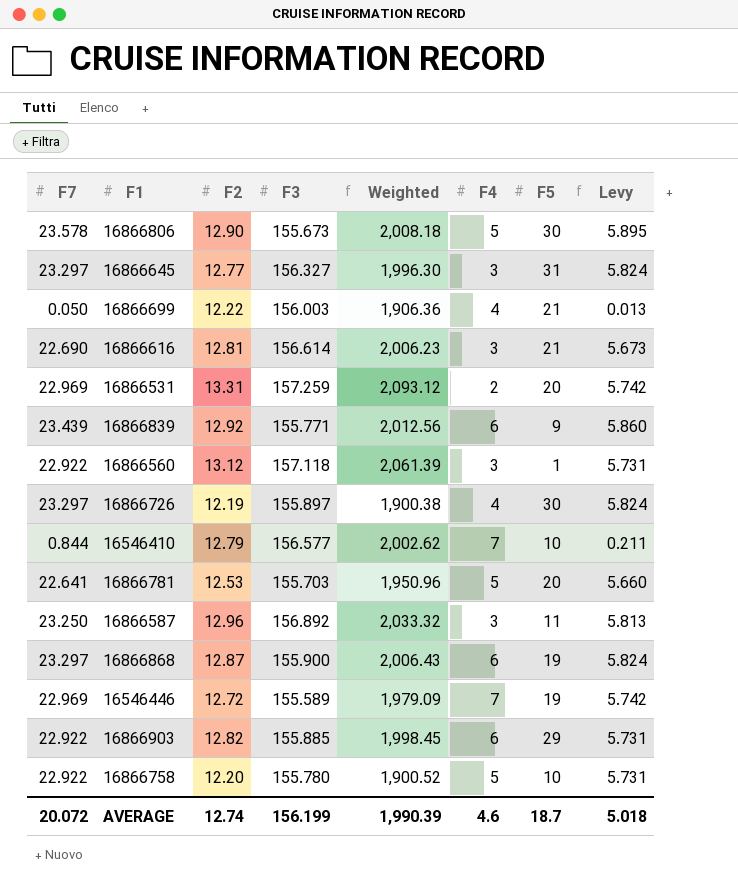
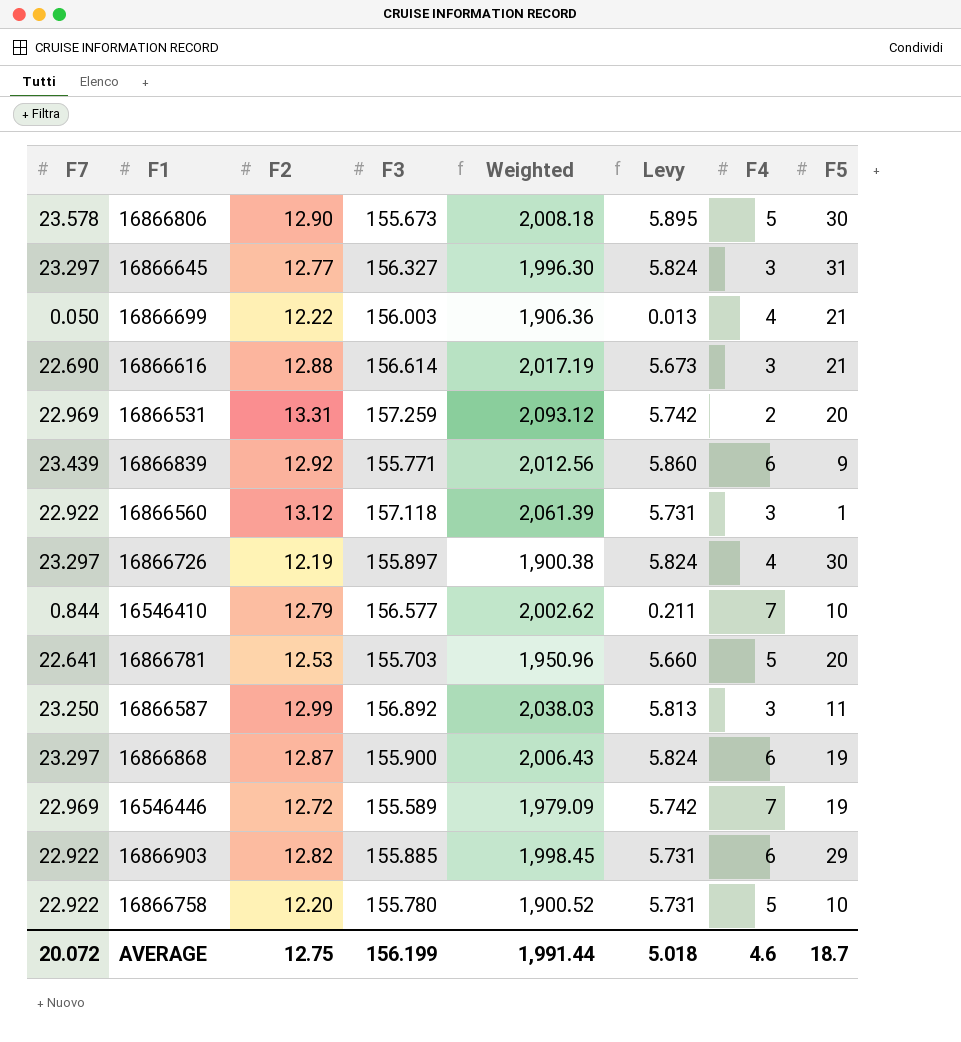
column Levy | position: 8 -> 6
16866616 | F2: 12.81 -> 12.88
16866616 | Weighted: 2,006.23 -> 2,017.19
16866587 | F2: 12.96 -> 12.99
16866587 | Weighted: 2,033.32 -> 2,038.03
AVERAGE | F2: 12.74 -> 12.75
AVERAGE | Weighted: 1,990.39 -> 1,991.44

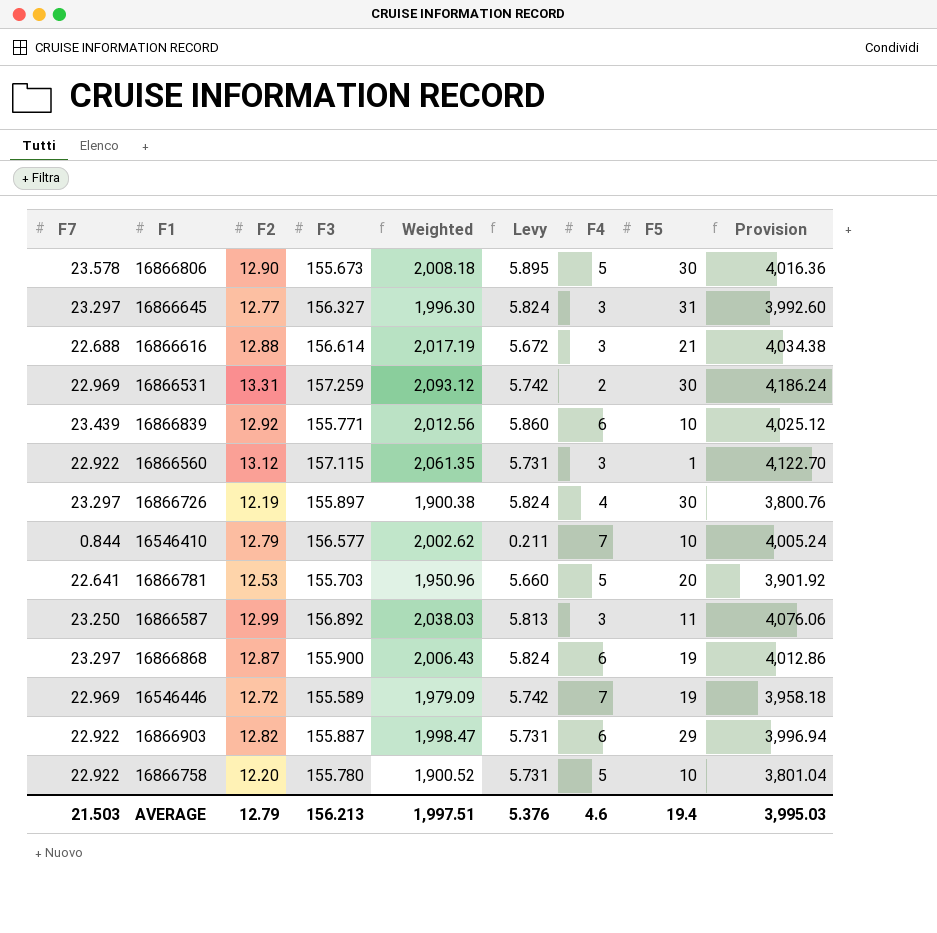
column Provision | formula: none -> [Weighted] * 2
row 16866699: 0.050 | 12.22 | 156.003 | 1,906.36 | 0.013 | 4 | 21 -> none
16866616 | F7: 22.690 -> 22.688
16866616 | Levy: 5.673 -> 5.672
16866531 | F5: 20 -> 30
16866839 | F5: 9 -> 10
16866560 | F3: 157.118 -> 157.115
16866560 | Weighted: 2,061.39 -> 2,061.35
16866903 | F3: 155.885 -> 155.887
16866903 | Weighted: 1,998.45 -> 1,998.47
AVERAGE | F7: 20.072 -> 21.503
AVERAGE | F2: 12.75 -> 12.79
AVERAGE | F3: 156.199 -> 156.213
AVERAGE | Weighted: 1,991.44 -> 1,997.51
AVERAGE | Levy: 5.018 -> 5.376
AVERAGE | F5: 18.7 -> 19.4

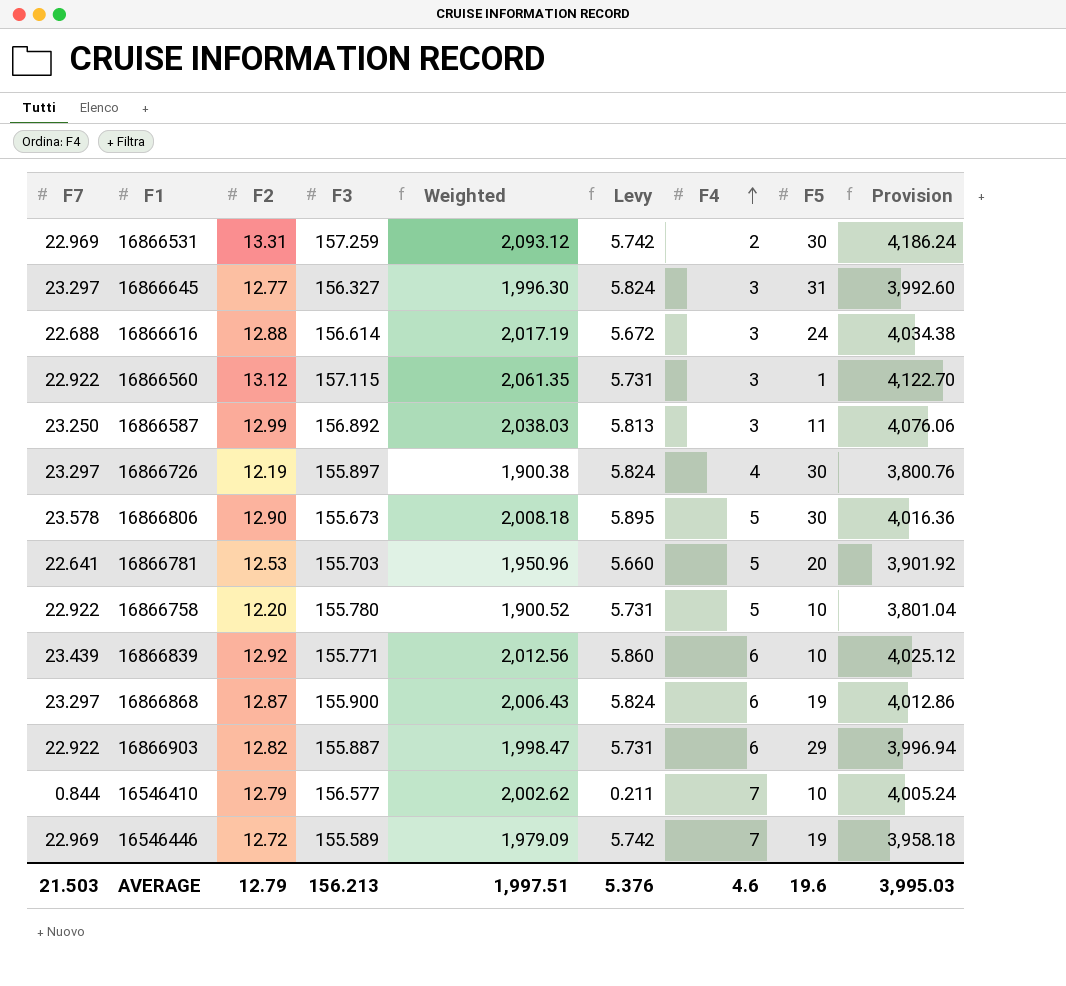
row order: none -> F4 ascending
16866616 | F5: 21 -> 24
AVERAGE | F5: 19.4 -> 19.6

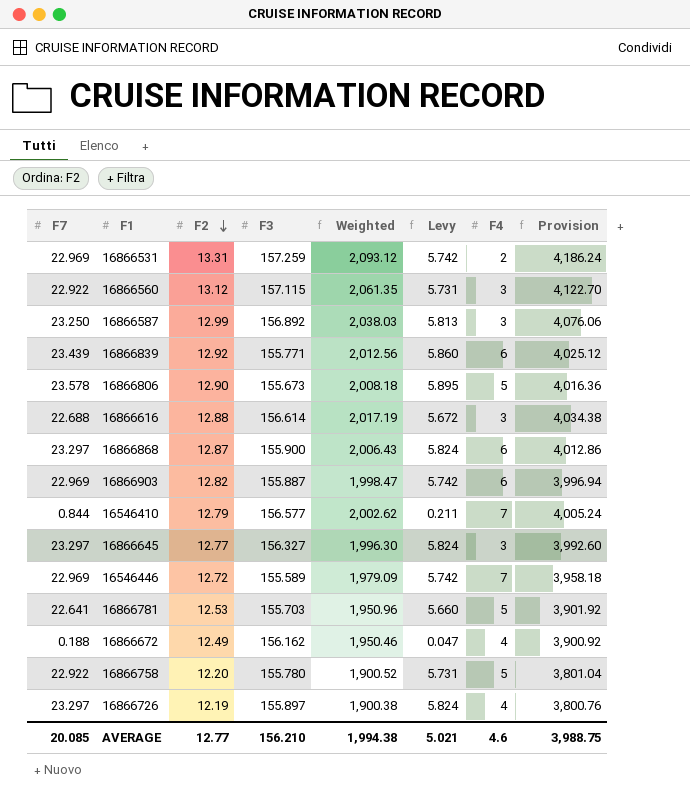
row order: F4 ascending -> F2 descending
column F5 | position: 8 -> none
16866903 | F7: 22.922 -> 22.969
16866903 | Levy: 5.731 -> 5.742
row 16866672: none -> 0.188 | 12.49 | 156.162 | 1,950.46 | 0.047 | 4 | 3,900.92
AVERAGE | F7: 21.503 -> 20.085
AVERAGE | F2: 12.79 -> 12.77
AVERAGE | F3: 156.213 -> 156.210
AVERAGE | Weighted: 1,997.51 -> 1,994.38
AVERAGE | Levy: 5.376 -> 5.021
AVERAGE | Provision: 3,995.03 -> 3,988.75

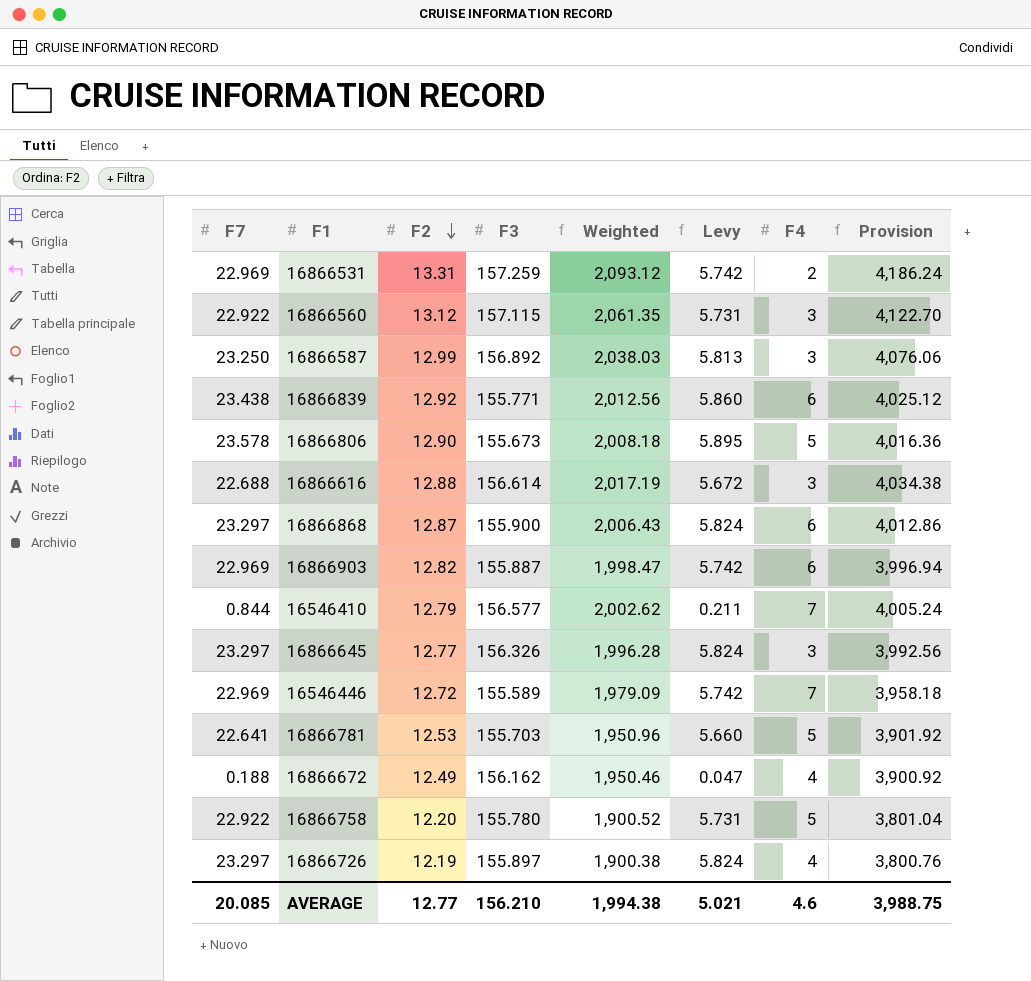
16866839 | F7: 23.439 -> 23.438
16866645 | F3: 156.327 -> 156.326
16866645 | Weighted: 1,996.30 -> 1,996.28
16866645 | Provision: 3,992.60 -> 3,992.56

